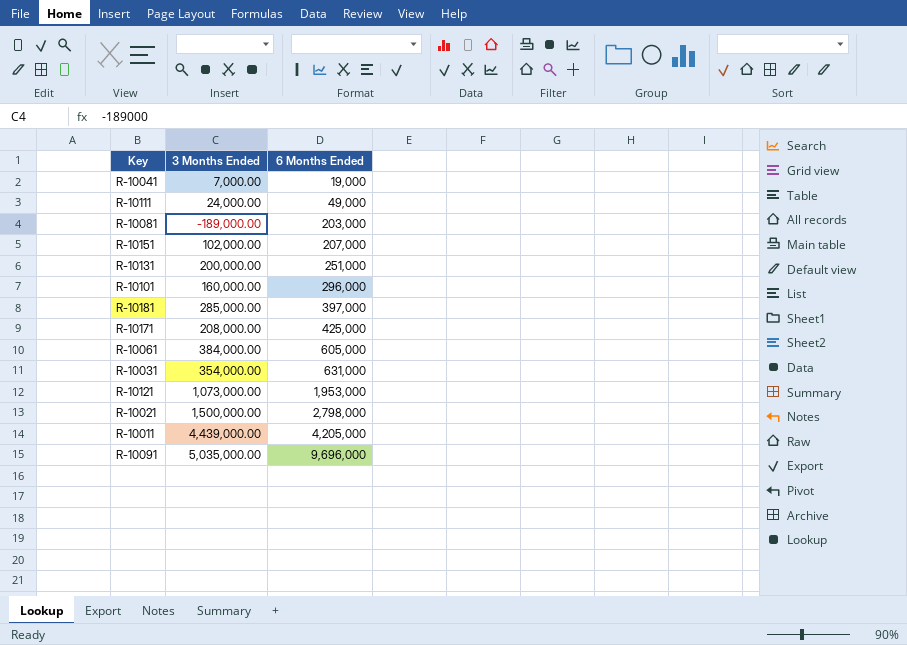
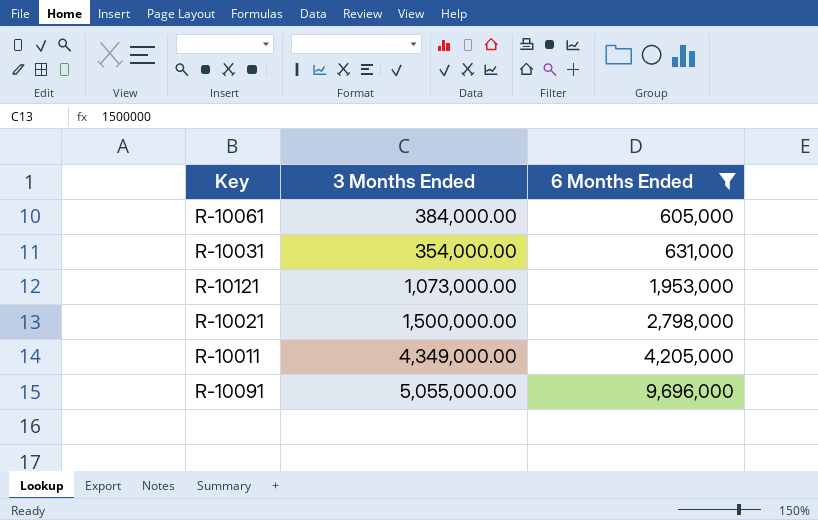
filter: none -> 6 Months Ended >= 605,000
R-10011 | 3 Months Ended: 4,439,000.00 -> 4,349,000.00
R-10091 | 3 Months Ended: 5,035,000.00 -> 5,055,000.00

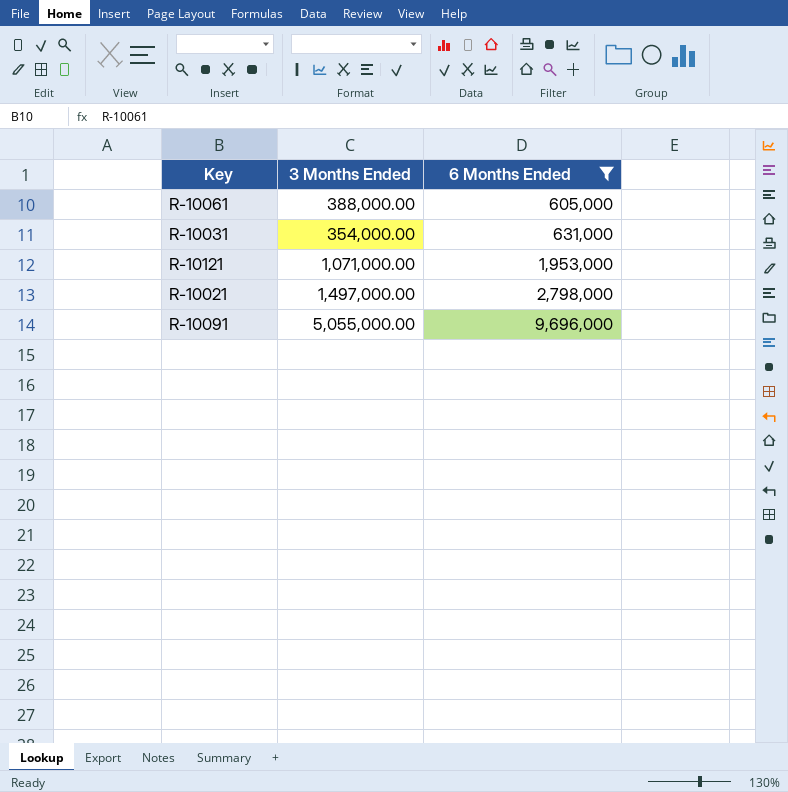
row R-10011: 4,349,000.00 | 4,205,000 -> none
R-10061 | 3 Months Ended: 384,000.00 -> 388,000.00
R-10121 | 3 Months Ended: 1,073,000.00 -> 1,071,000.00
R-10021 | 3 Months Ended: 1,500,000.00 -> 1,497,000.00

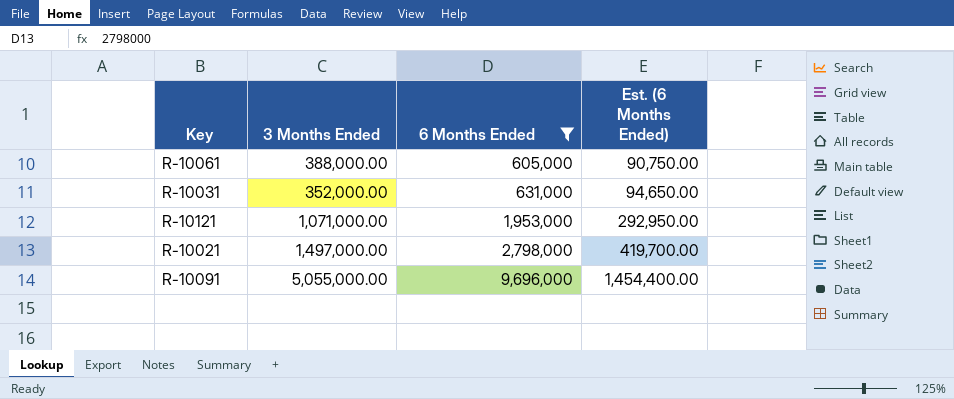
column Est. (6 Months Ended) | formula: none -> [6 Months Ended] * 0.15
R-10031 | 3 Months Ended: 354,000.00 -> 352,000.00

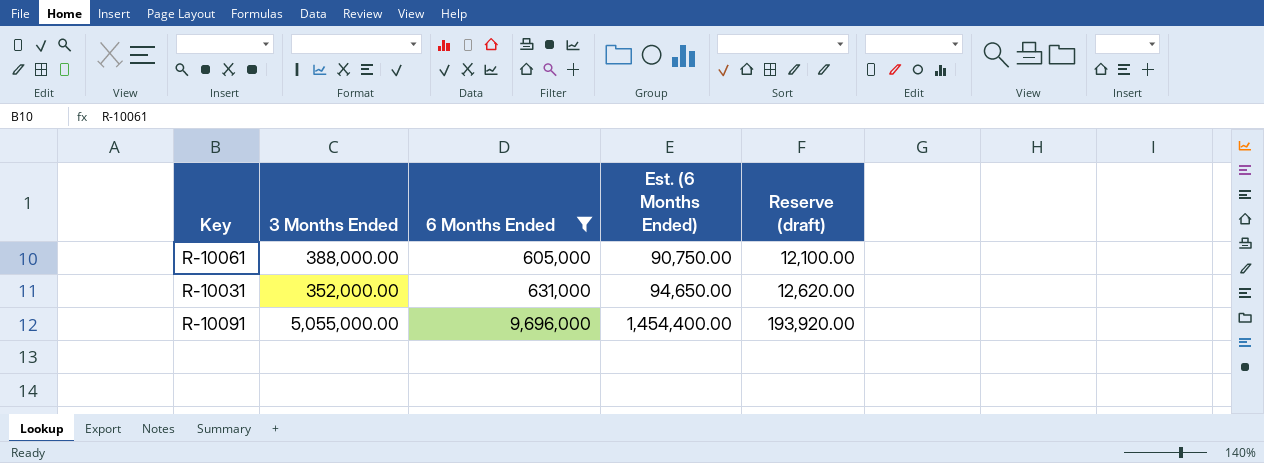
column Reserve (draft) | formula: none -> [6 Months Ended] * 0.02
row R-10121: 1,071,000.00 | 1,953,000 | 292,950.00 -> none
row R-10021: 1,497,000.00 | 2,798,000 | 419,700.00 -> none

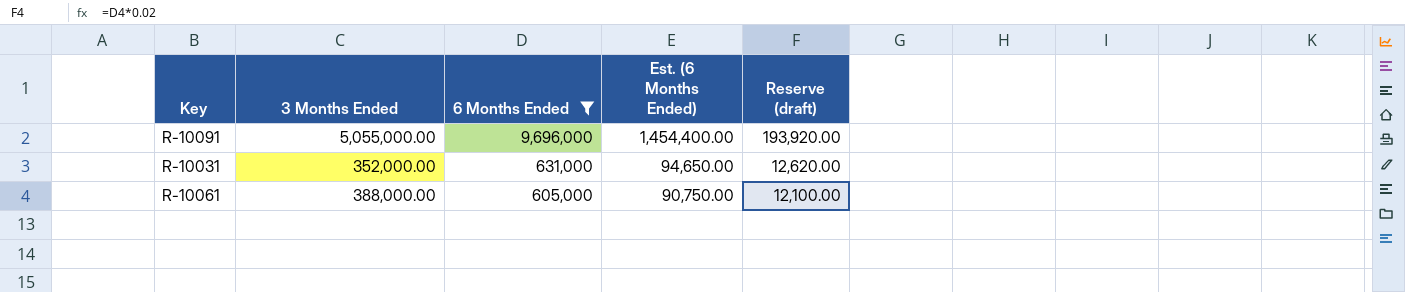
row order: 6 Months Ended ascending -> 6 Months Ended descending

